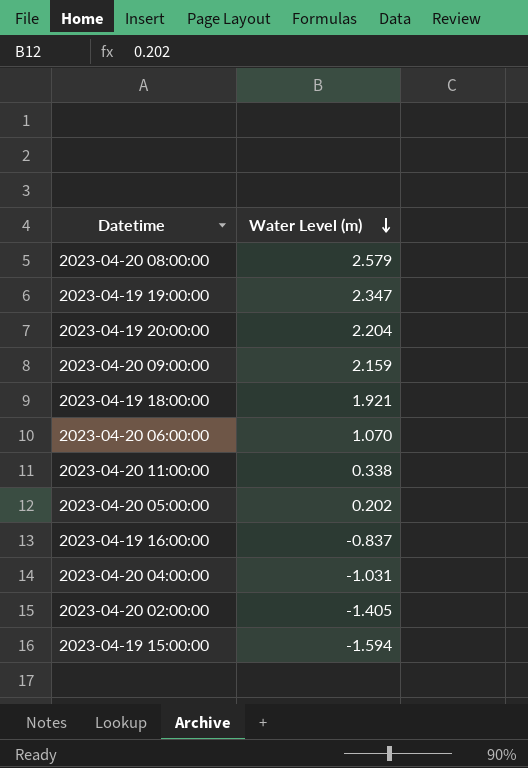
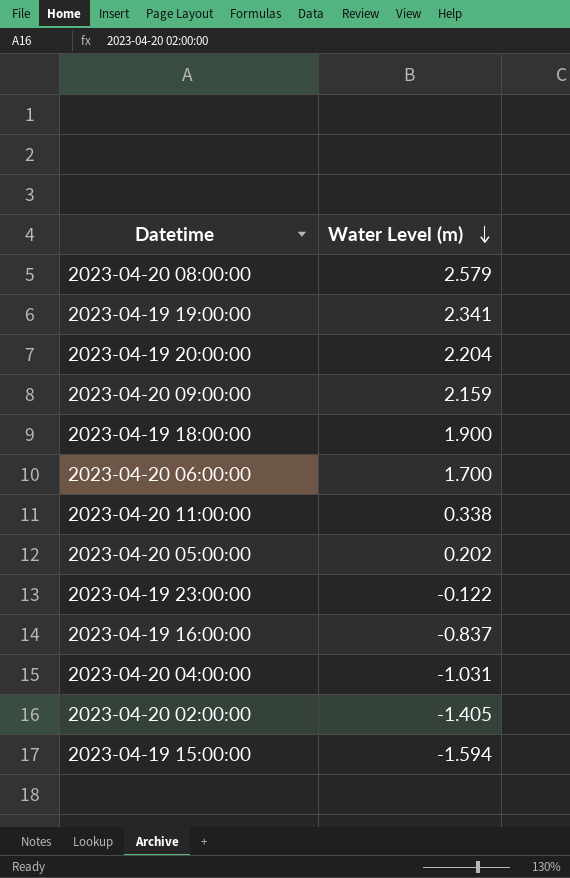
2023-04-19 19:00:00 | Water Level (m): 2.347 -> 2.341
2023-04-19 18:00:00 | Water Level (m): 1.921 -> 1.900
2023-04-20 06:00:00 | Water Level (m): 1.070 -> 1.700
row 2023-04-19 23:00:00: none -> -0.122

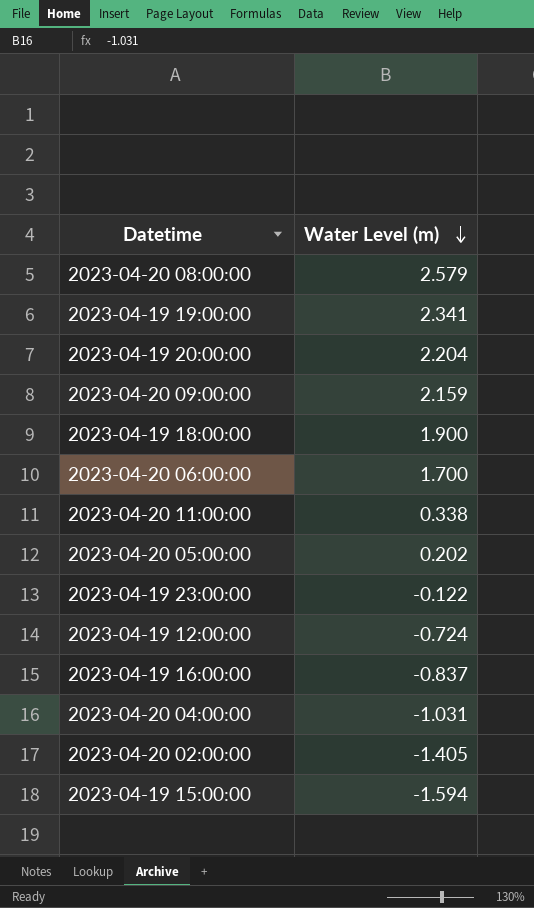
row 2023-04-19 12:00:00: none -> -0.724

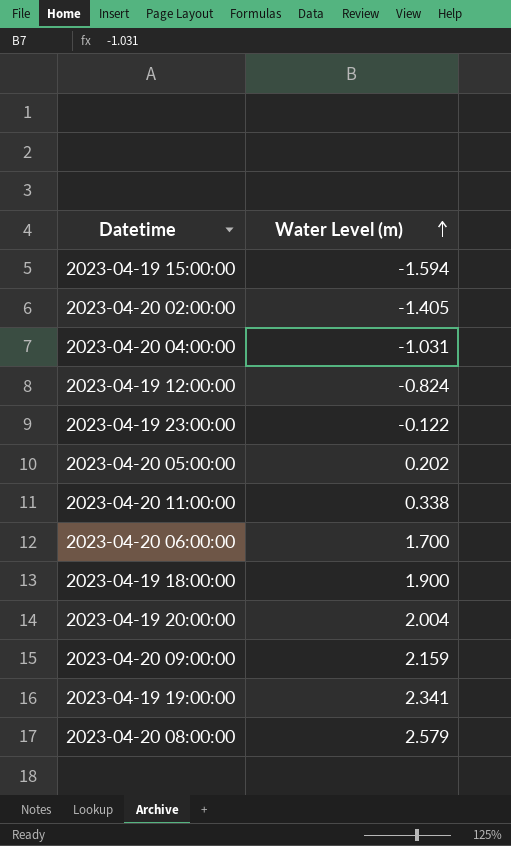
row order: Water Level (m) descending -> Water Level (m) ascending
row 2023-04-19 16:00:00: -0.837 -> none
2023-04-19 12:00:00 | Water Level (m): -0.724 -> -0.824
2023-04-19 20:00:00 | Water Level (m): 2.204 -> 2.004

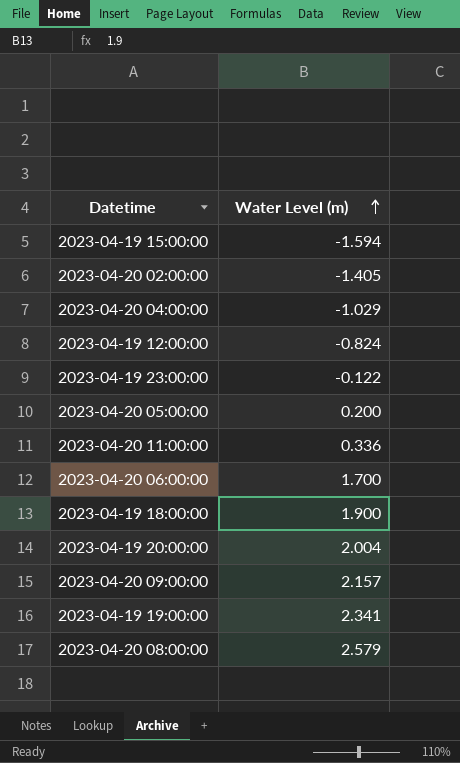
2023-04-20 04:00:00 | Water Level (m): -1.031 -> -1.029
2023-04-20 05:00:00 | Water Level (m): 0.202 -> 0.200
2023-04-20 11:00:00 | Water Level (m): 0.338 -> 0.336
2023-04-20 09:00:00 | Water Level (m): 2.159 -> 2.157

